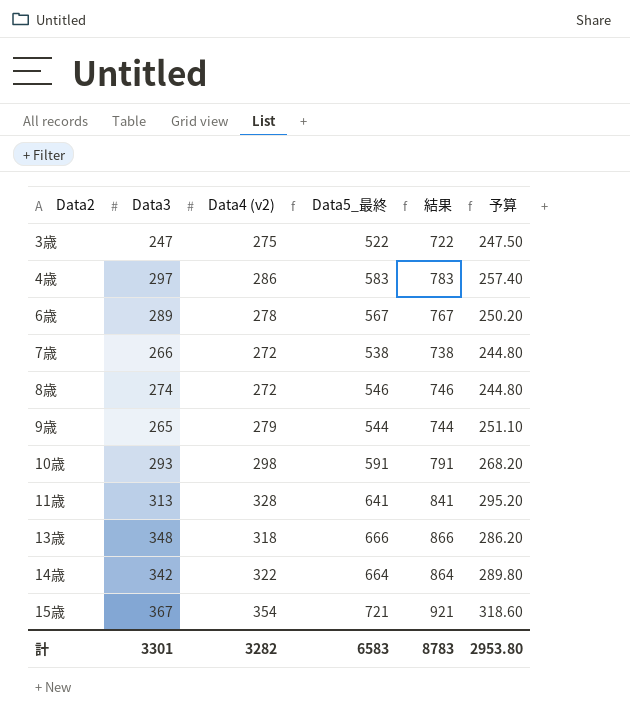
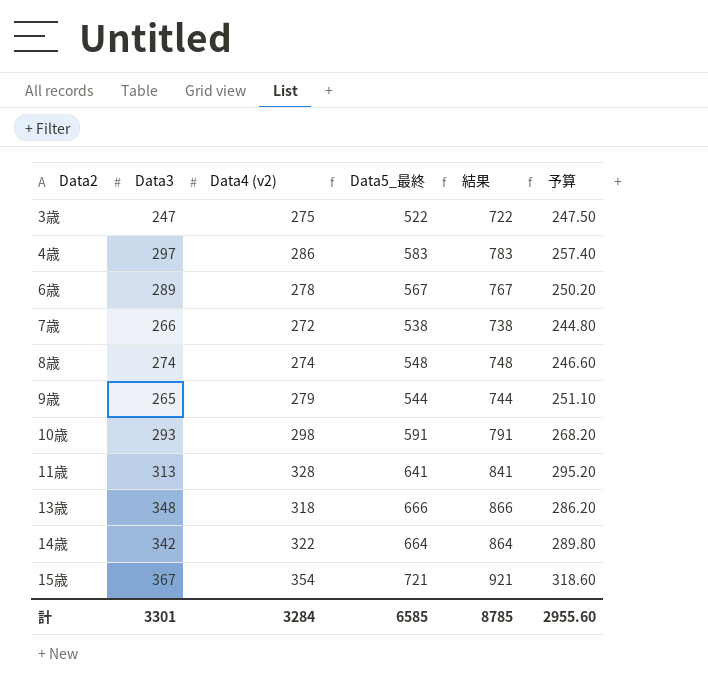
8歳 | Data4 (v2): 272 -> 274
8歳 | Data5_最終: 546 -> 548
8歳 | 結果: 746 -> 748
8歳 | 予算: 244.80 -> 246.60
計 | Data4 (v2): 3282 -> 3284
計 | Data5_最終: 6583 -> 6585
計 | 結果: 8783 -> 8785
計 | 予算: 2953.80 -> 2955.60

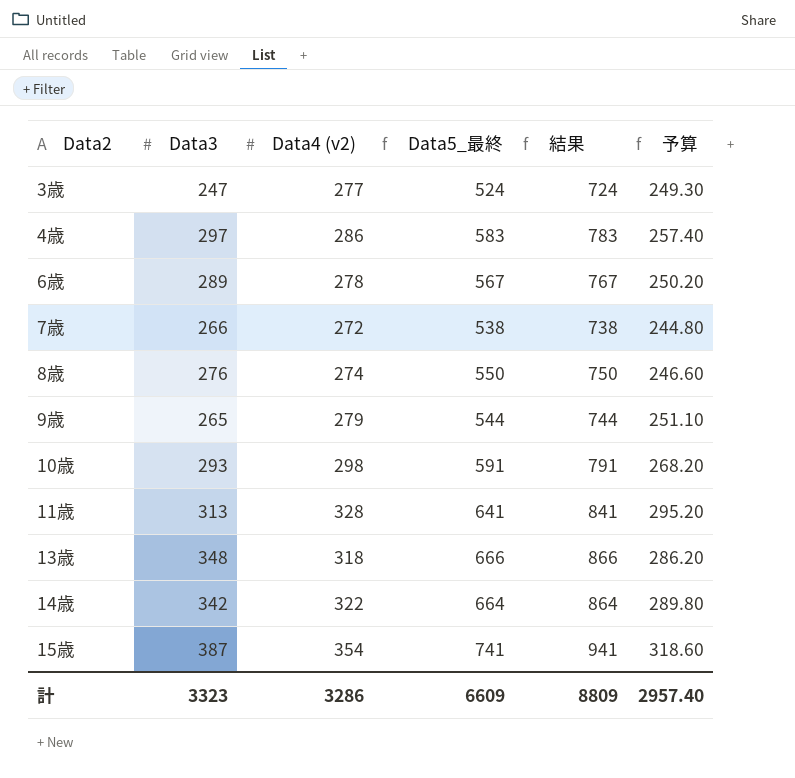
3歳 | Data4 (v2): 275 -> 277
3歳 | Data5_最終: 522 -> 524
3歳 | 結果: 722 -> 724
3歳 | 予算: 247.50 -> 249.30
8歳 | Data3: 274 -> 276
8歳 | Data5_最終: 548 -> 550
8歳 | 結果: 748 -> 750
15歳 | Data3: 367 -> 387
15歳 | Data5_最終: 721 -> 741
15歳 | 結果: 921 -> 941
計 | Data3: 3301 -> 3323
計 | Data4 (v2): 3284 -> 3286
計 | Data5_最終: 6585 -> 6609
計 | 結果: 8785 -> 8809
計 | 予算: 2955.60 -> 2957.40

